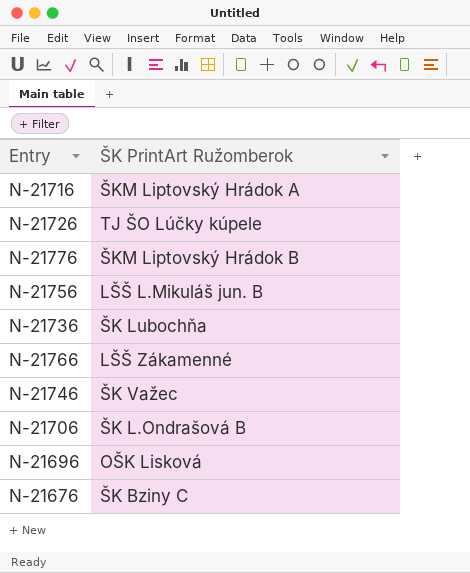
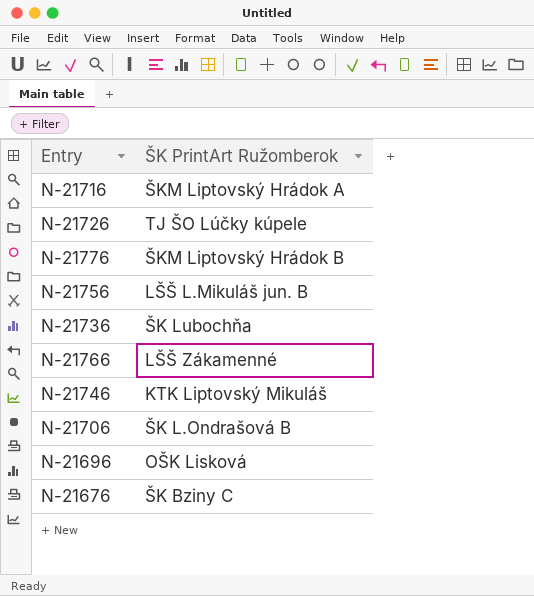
N-21746 | ŠK PrintArt Ružomberok: ŠK Važec -> KTK Liptovský Mikuláš

